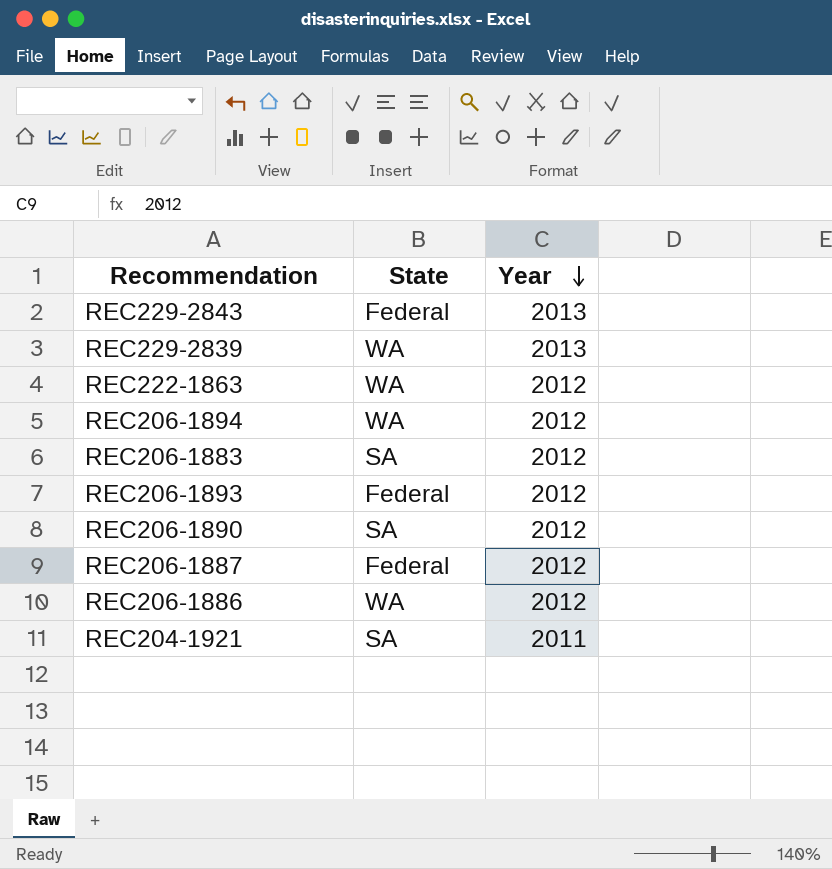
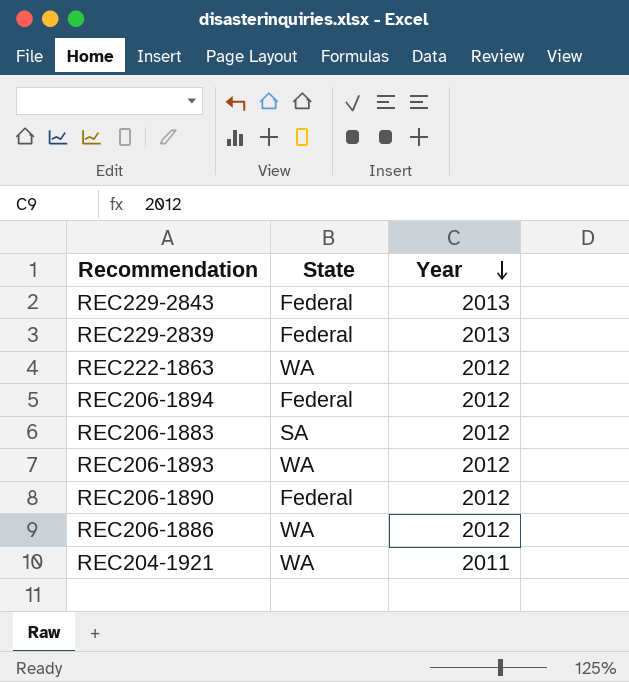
row REC206-1887: Federal | 2012 -> none
REC229-2839 | State: WA -> Federal
REC206-1894 | State: WA -> Federal
REC206-1893 | State: Federal -> WA
REC206-1890 | State: SA -> Federal
REC204-1921 | State: SA -> WA

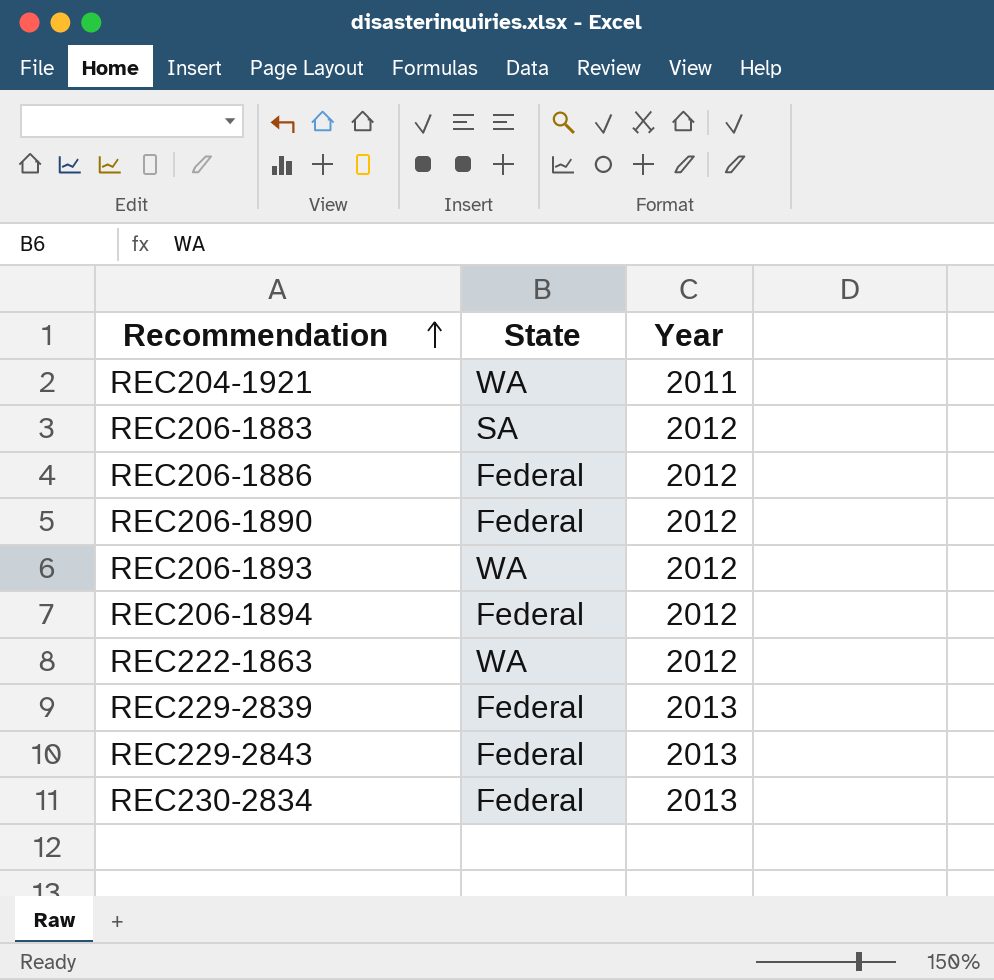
row order: Year descending -> Recommendation ascending
REC206-1886 | State: WA -> Federal
row REC230-2834: none -> Federal | 2013

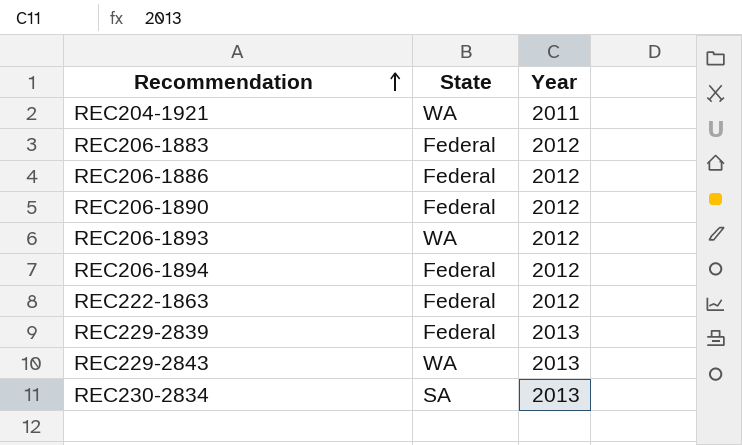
REC206-1883 | State: SA -> Federal
REC222-1863 | State: WA -> Federal
REC229-2843 | State: Federal -> WA
REC230-2834 | State: Federal -> SA

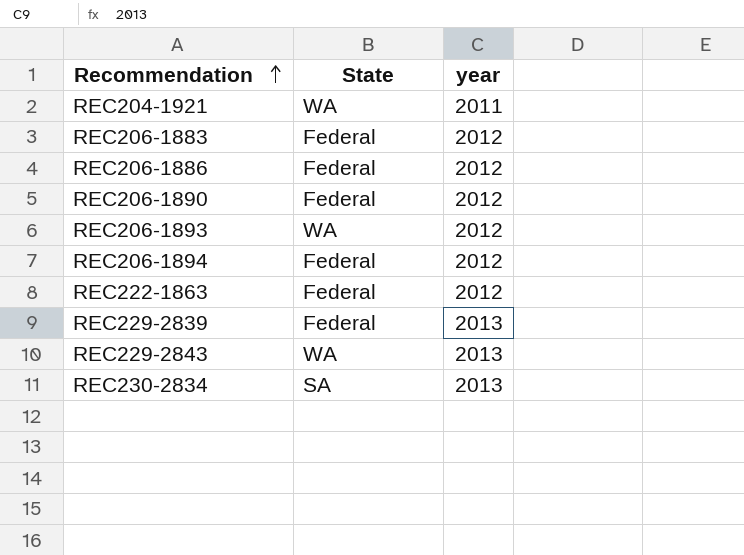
column name: Year -> year

